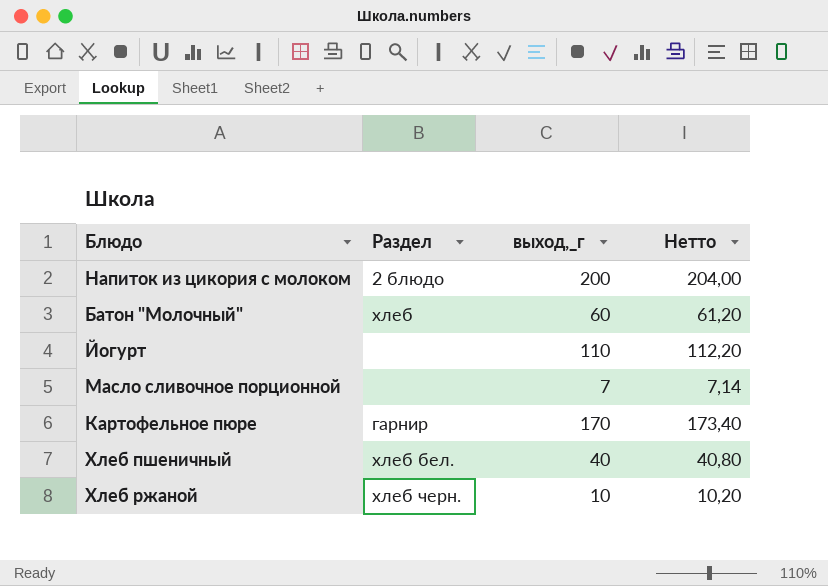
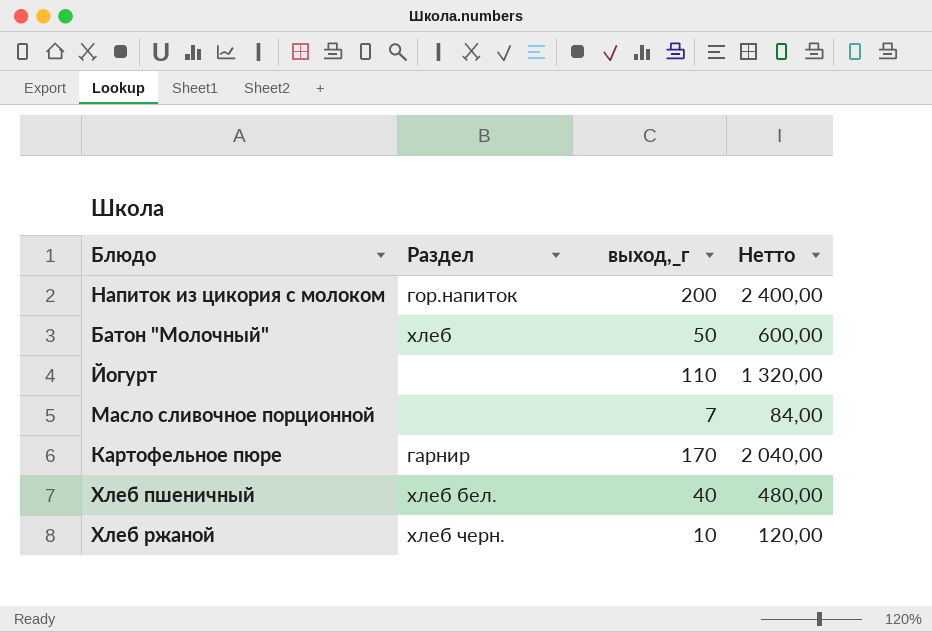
column Нетто | formula: [выход,_г] * 1,02 -> [выход,_г] * 12
Напиток из цикория с молоком | Раздел: 2 блюдо -> гор.напиток
Батон "Молочный" | выход,_г: 60 -> 50

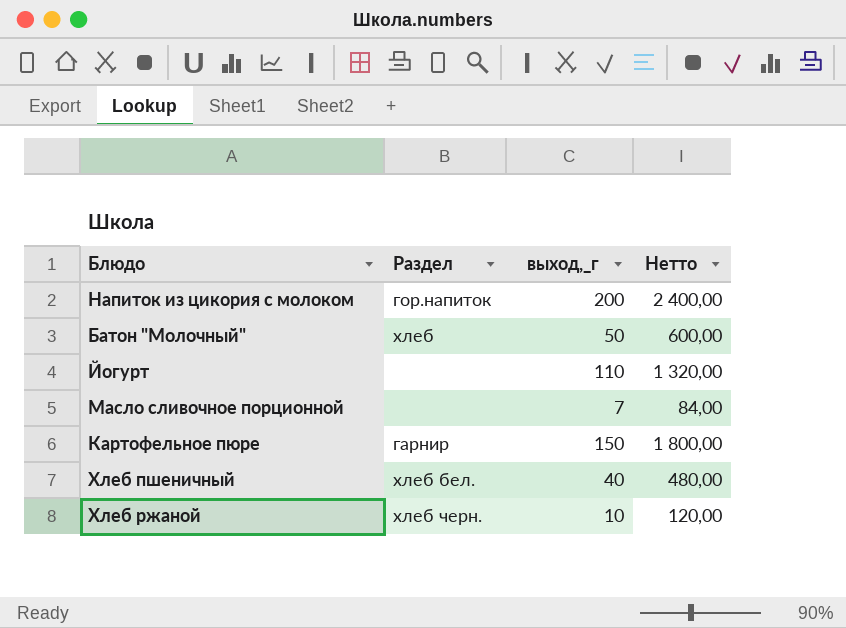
Картофельное пюре | выход,_г: 170 -> 150
Картофельное пюре | Нетто: 2 040,00 -> 1 800,00

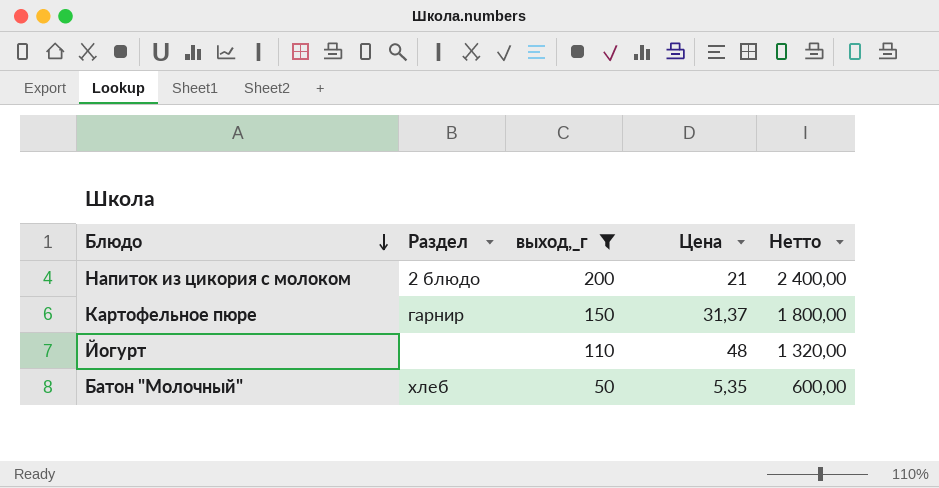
filter: none -> выход,_г >= 50
row order: none -> Блюдо descending
column Цена | position: none -> 4
Напиток из цикория с молоком | Раздел: гор.напиток -> 2 блюдо

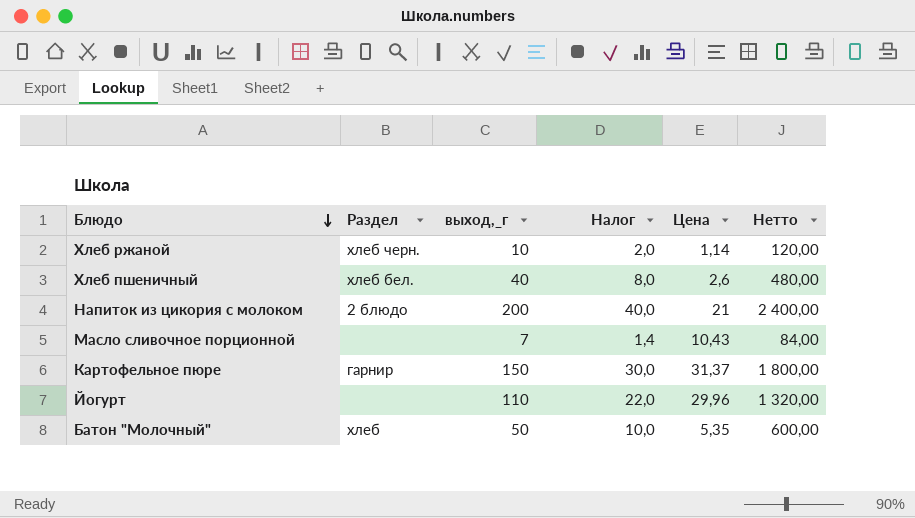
filter: выход,_г >= 50 -> none
column Налог | formula: none -> [выход,_г] * 0,2
Йогурт | Цена: 48 -> 29,96

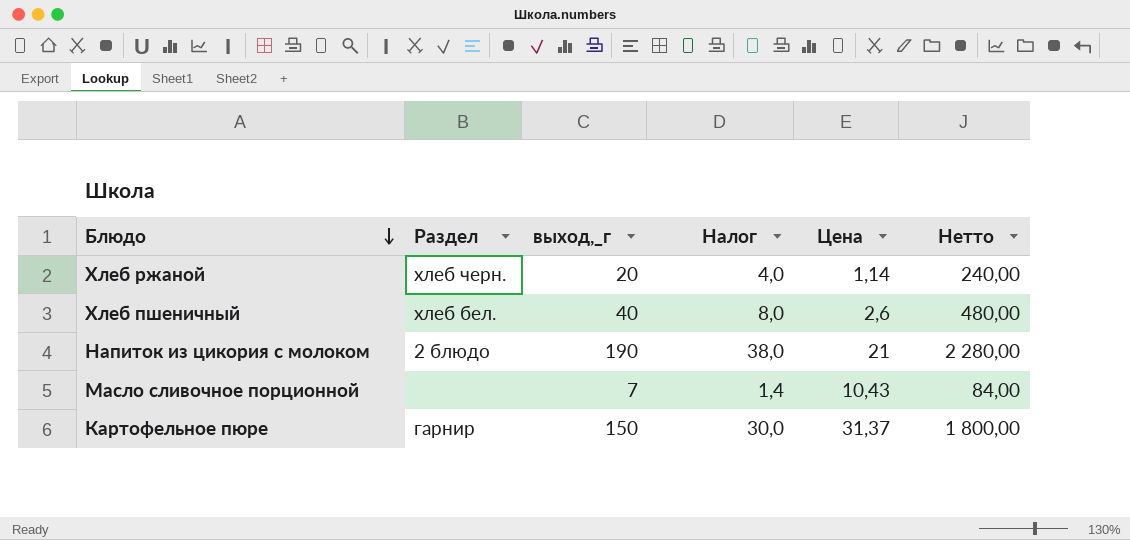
row Йогурт: none | 110 | 22,0 | 29,96 | 1 320,00 -> none
row Батон "Молочный": хлеб | 50 | 10,0 | 5,35 | 600,00 -> none
Хлеб ржаной | выход,_г: 10 -> 20
Хлеб ржаной | Налог: 2,0 -> 4,0
Хлеб ржаной | Нетто: 120,00 -> 240,00
Напиток из цикория с молоком | выход,_г: 200 -> 190
Напиток из цикория с молоком | Налог: 40,0 -> 38,0
Напиток из цикория с молоком | Нетто: 2 400,00 -> 2 280,00

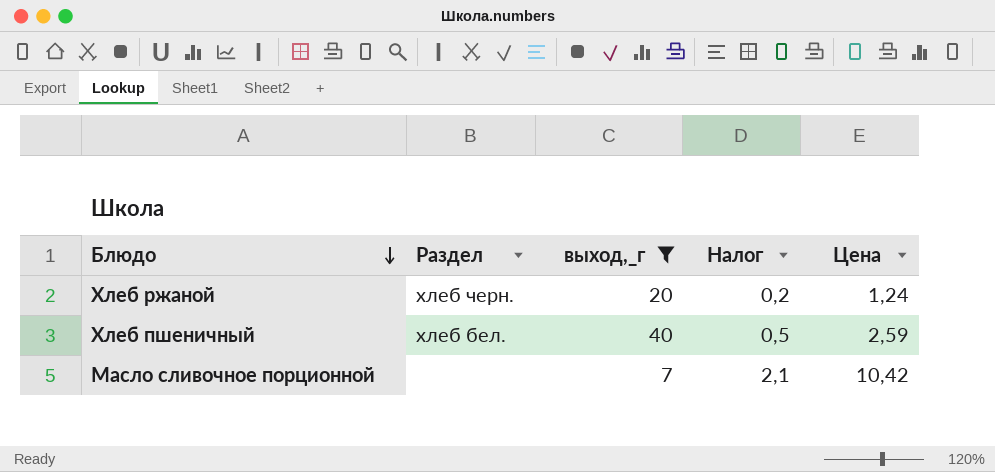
filter: none -> выход,_г <= 40
column Нетто | formula: [выход,_г] * 12 -> none
column Налог | formula: [выход,_г] * 0,2 -> [Цена] * 0,2
Хлеб ржаной | Цена: 1,14 -> 1,24
Хлеб пшеничный | Цена: 2,6 -> 2,59
Масло сливочное порционной | Цена: 10,43 -> 10,42

